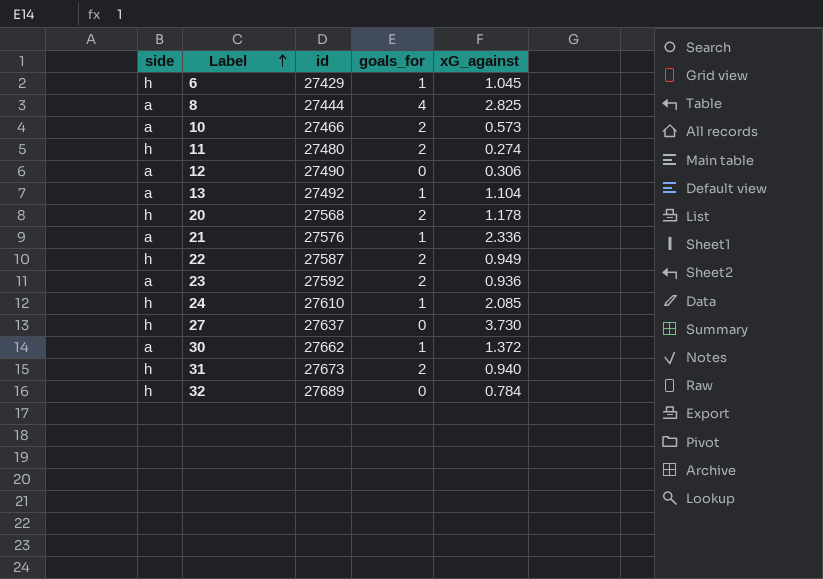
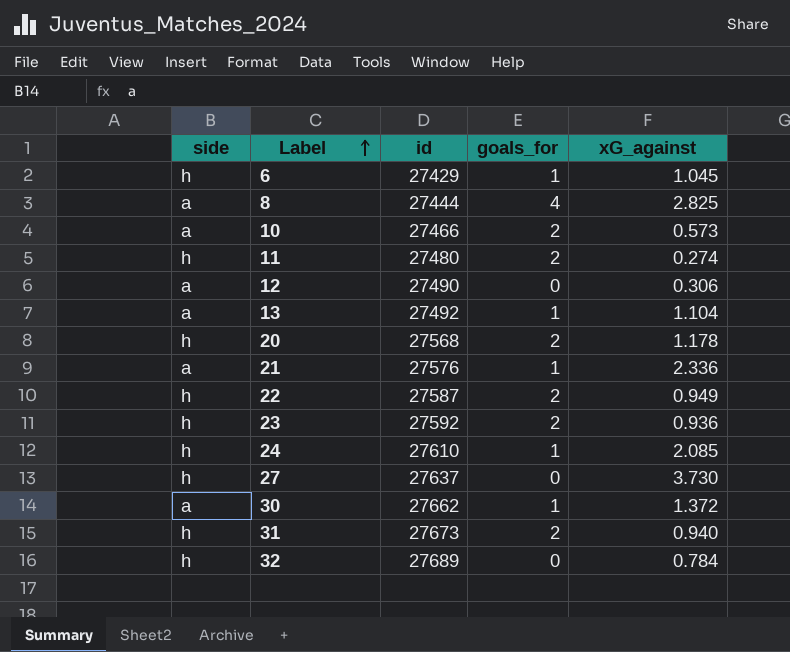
23 | side: a -> h

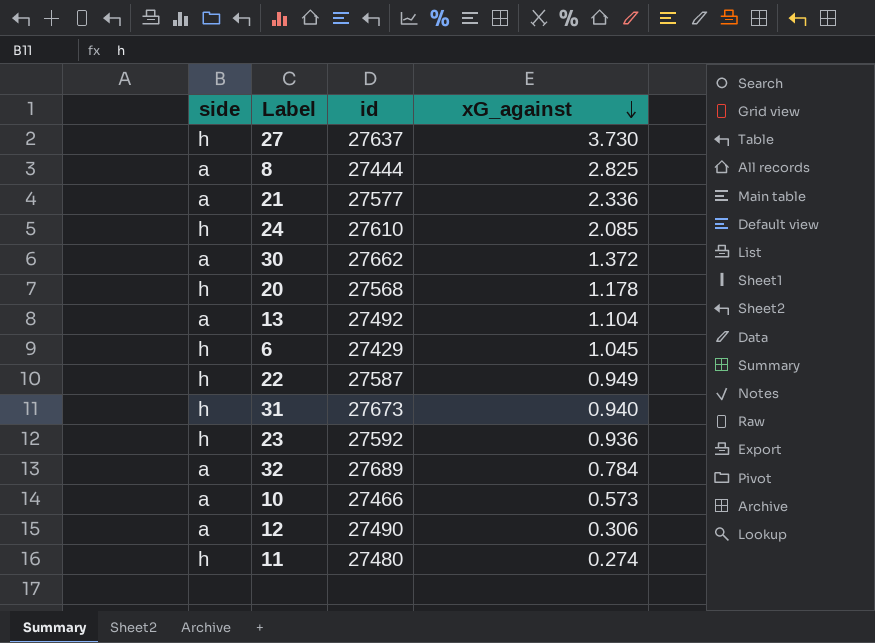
row order: Label ascending -> xG_against descending
column goals_for | position: 4 -> none
21 | id: 27576 -> 27577
32 | side: h -> a

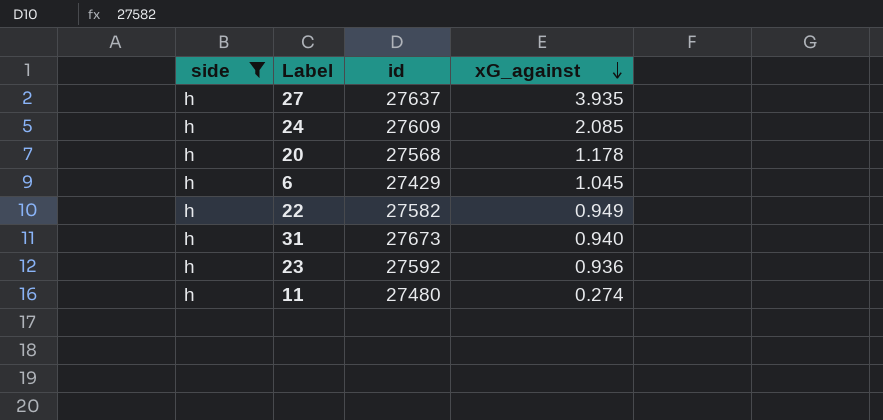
filter: none -> side = h
27 | xG_against: 3.730 -> 3.935
24 | id: 27610 -> 27609
22 | id: 27587 -> 27582

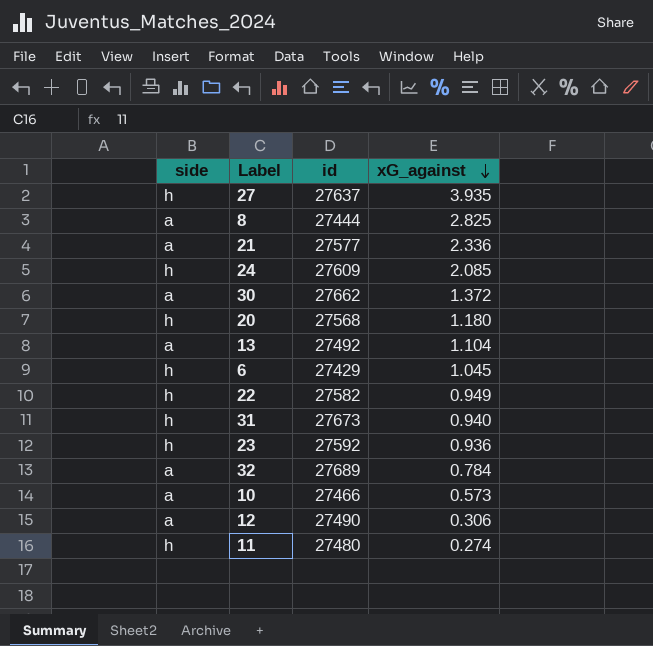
filter: side = h -> none
20 | xG_against: 1.178 -> 1.180

